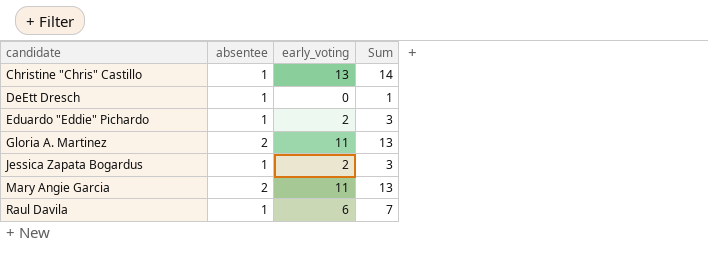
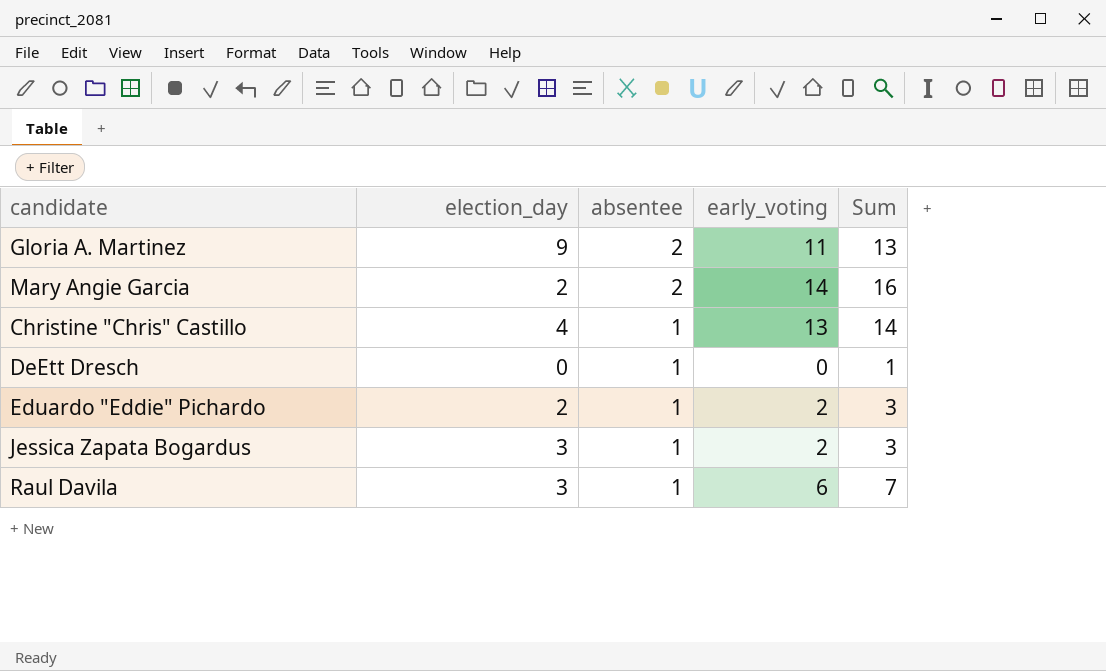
row order: candidate ascending -> absentee descending
column election_day | position: none -> 2
Mary Angie Garcia | early_voting: 11 -> 14
Mary Angie Garcia | Sum: 13 -> 16

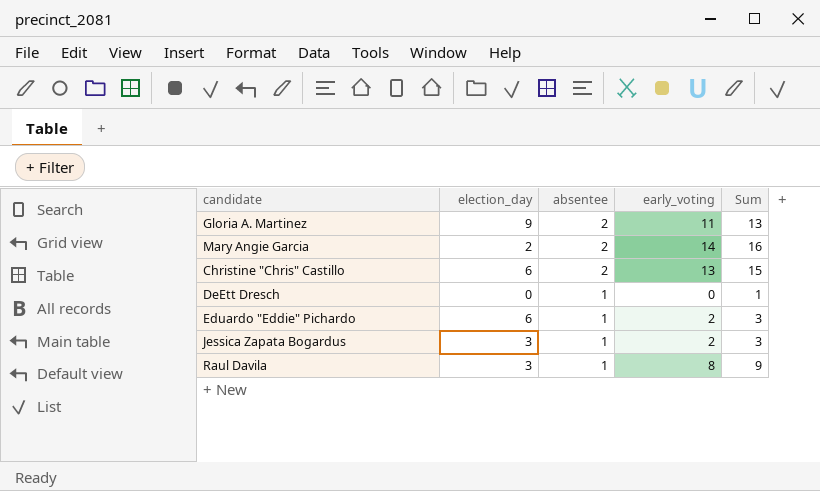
Christine "Chris" Castillo | election_day: 4 -> 6
Christine "Chris" Castillo | absentee: 1 -> 2
Christine "Chris" Castillo | Sum: 14 -> 15
Eduardo "Eddie" Pichardo | election_day: 2 -> 6
Raul Davila | early_voting: 6 -> 8
Raul Davila | Sum: 7 -> 9

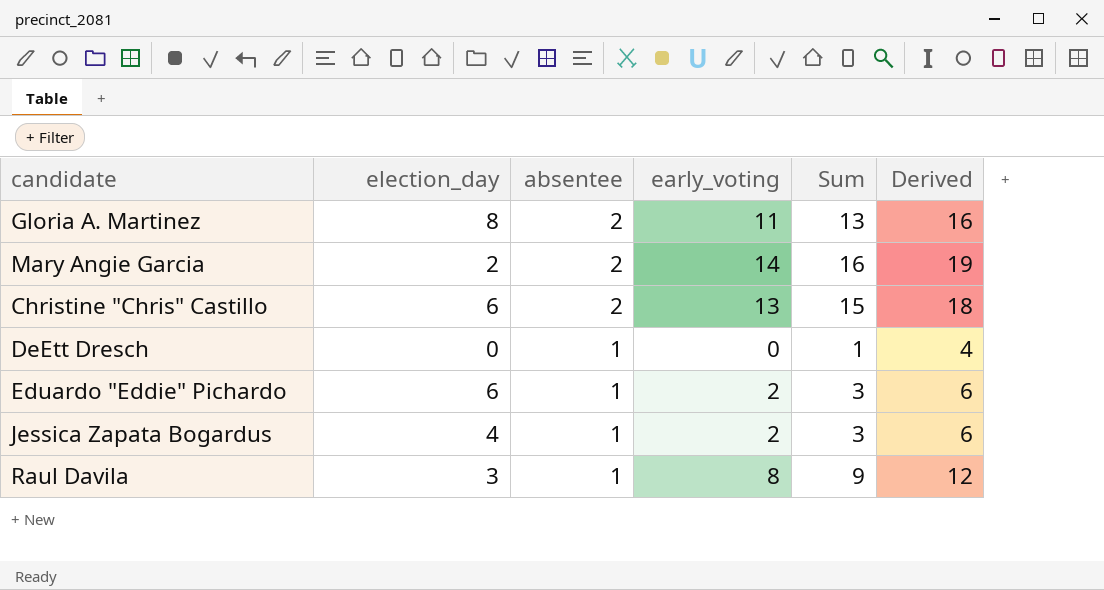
column Derived | formula: none -> [Sum] + 3
Gloria A. Martinez | election_day: 9 -> 8
Jessica Zapata Bogardus | election_day: 3 -> 4

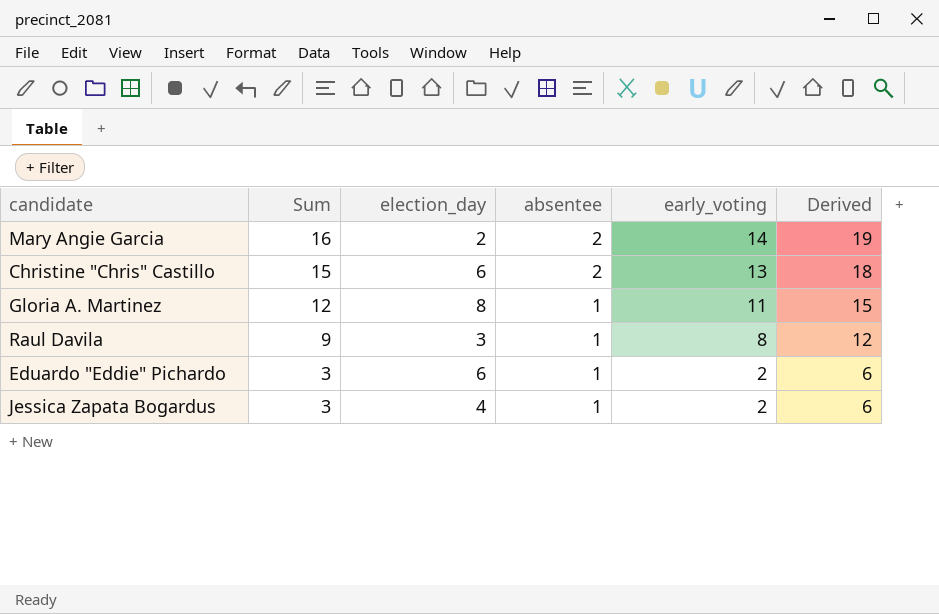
row order: absentee descending -> Sum descending
column Sum | position: 5 -> 2
row DeEtt Dresch: 0 | 1 | 0 | 1 | 4 -> none
Gloria A. Martinez | Sum: 13 -> 12
Gloria A. Martinez | absentee: 2 -> 1
Gloria A. Martinez | Derived: 16 -> 15

